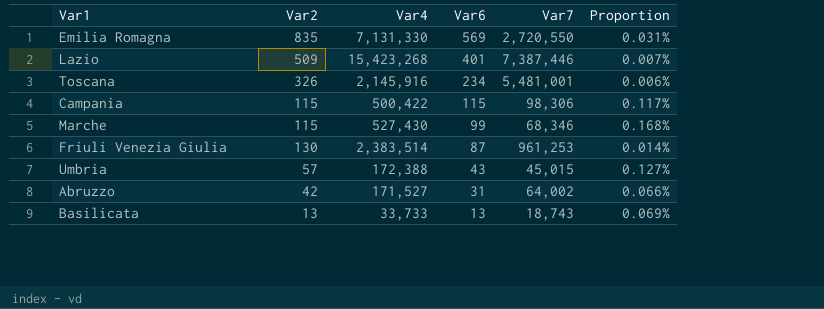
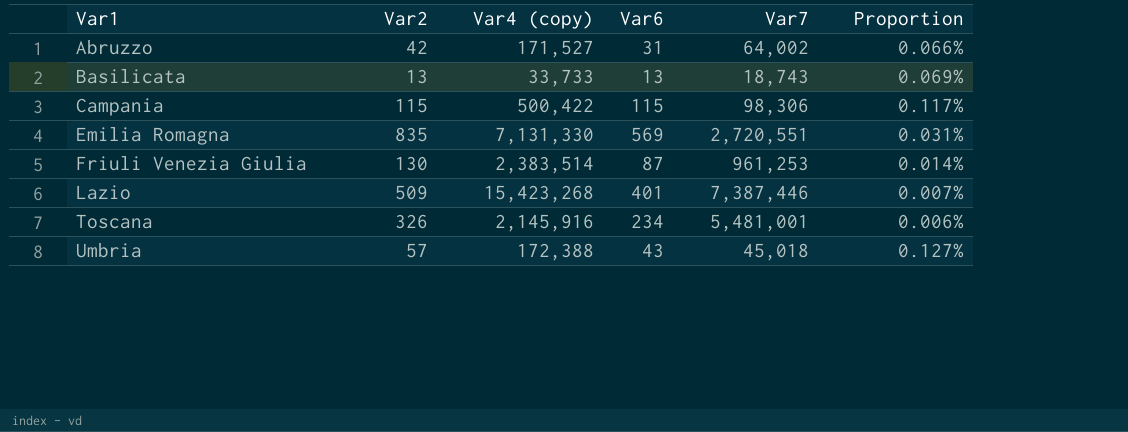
row order: Var6 descending -> Var1 ascending
column name: Var4 -> Var4 (copy)
row Marche: 115 | 527,430 | 99 | 68,346 | 0.168% -> none
Emilia Romagna | Var7: 2,720,550 -> 2,720,551
Umbria | Var7: 45,015 -> 45,018

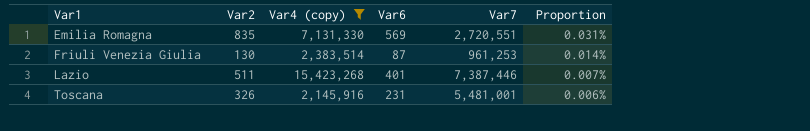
filter: none -> Var4 (copy) >= 2,145,916
Lazio | Var2: 509 -> 511
Toscana | Var6: 234 -> 231

